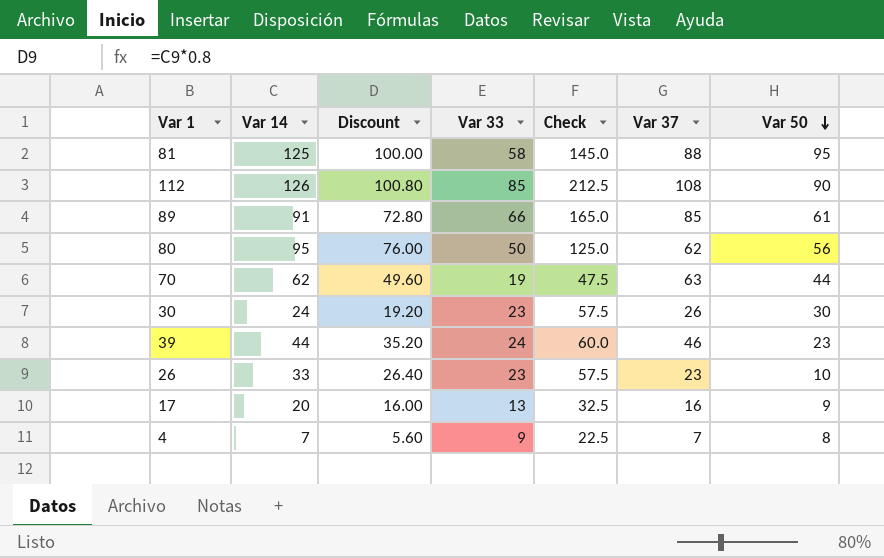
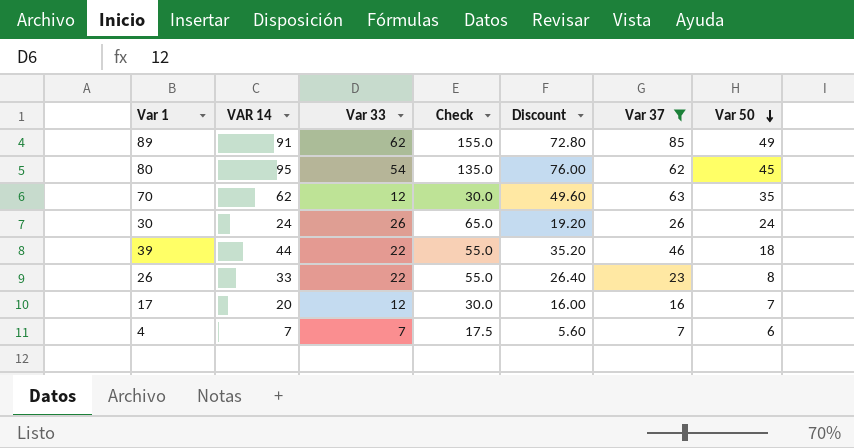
filter: none -> Var 37 <= 85
column name: Var 14 -> VAR 14
column Discount | position: 3 -> 5
89 | Var 33: 66 -> 62
89 | Check: 165.0 -> 155.0
89 | Var 50: 61 -> 49
80 | Var 33: 50 -> 54
80 | Check: 125.0 -> 135.0
80 | Var 50: 56 -> 45
70 | Var 33: 19 -> 12
70 | Check: 47.5 -> 30.0
70 | Var 50: 44 -> 35
30 | Var 33: 23 -> 26
30 | Check: 57.5 -> 65.0
30 | Var 50: 30 -> 24
39 | Var 33: 24 -> 22
39 | Check: 60.0 -> 55.0
39 | Var 50: 23 -> 18
26 | Var 33: 23 -> 22
26 | Check: 57.5 -> 55.0
26 | Var 50: 10 -> 8
17 | Var 33: 13 -> 12
17 | Check: 32.5 -> 30.0
17 | Var 50: 9 -> 7
4 | Var 33: 9 -> 7
4 | Check: 22.5 -> 17.5
4 | Var 50: 8 -> 6

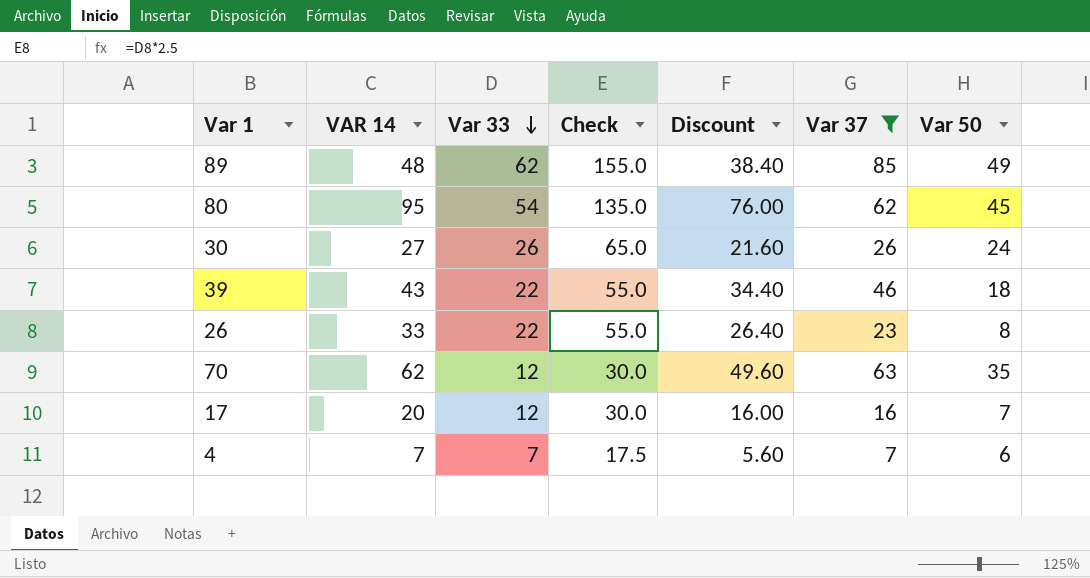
row order: Var 50 descending -> Var 33 descending
89 | VAR 14: 91 -> 48
89 | Discount: 72.80 -> 38.40
30 | VAR 14: 24 -> 27
30 | Discount: 19.20 -> 21.60
39 | VAR 14: 44 -> 43
39 | Discount: 35.20 -> 34.40

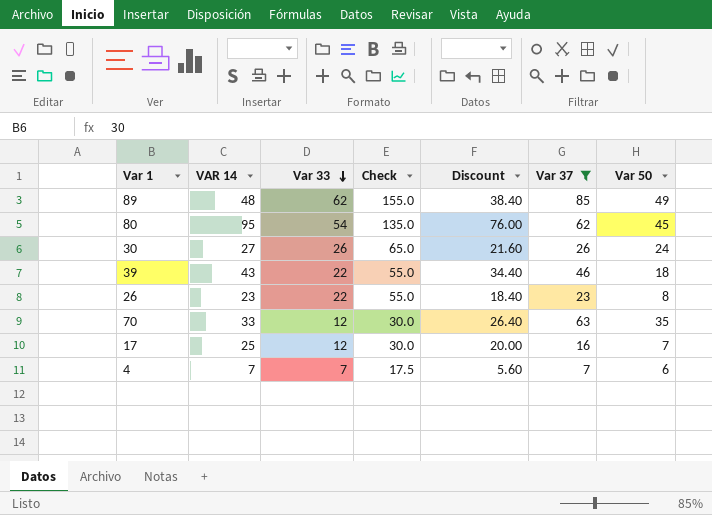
26 | VAR 14: 33 -> 23
26 | Discount: 26.40 -> 18.40
70 | VAR 14: 62 -> 33
70 | Discount: 49.60 -> 26.40
17 | VAR 14: 20 -> 25
17 | Discount: 16.00 -> 20.00

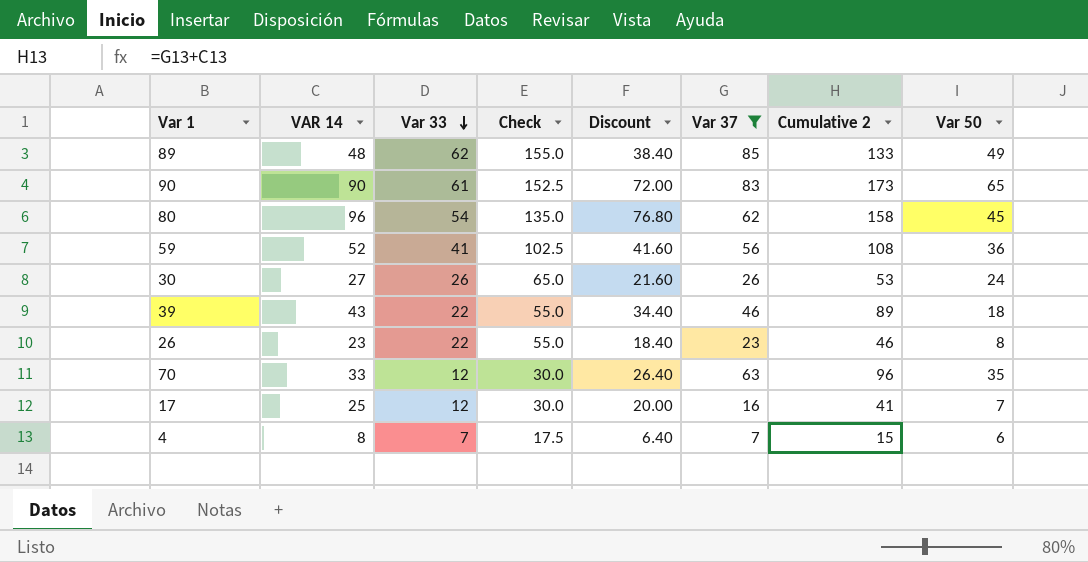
column Cumulative 2 | formula: none -> [VAR 14] + [Var 37]
row 90: none -> 90 | 61 | 152.5 | 72.00 | 83 | 173 | 65
80 | VAR 14: 95 -> 96
80 | Discount: 76.00 -> 76.80
row 59: none -> 52 | 41 | 102.5 | 41.60 | 56 | 108 | 36
4 | VAR 14: 7 -> 8
4 | Discount: 5.60 -> 6.40

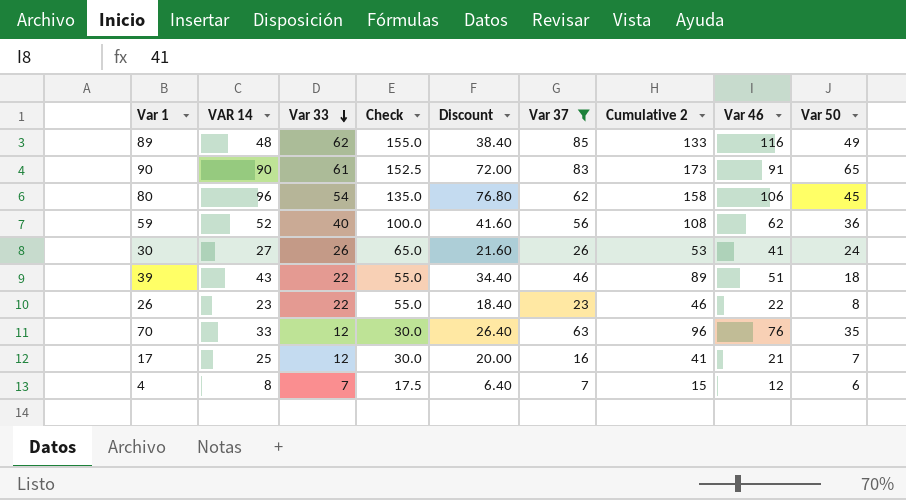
column Var 46 | position: none -> 8
59 | Var 33: 41 -> 40
59 | Check: 102.5 -> 100.0

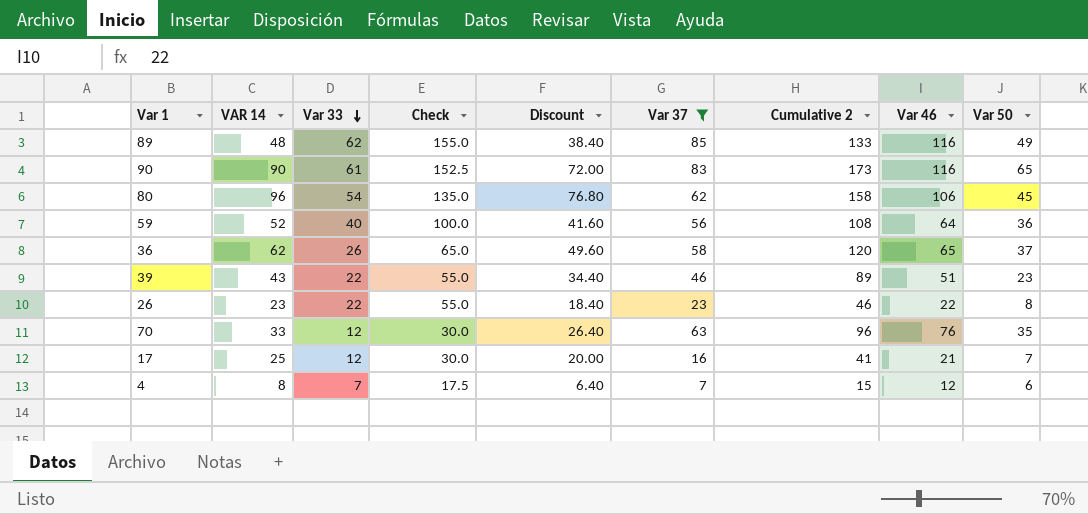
row 30: 27 | 26 | 65.0 | 21.60 | 26 | 53 | 41 | 24 -> none
90 | Var 46: 91 -> 116
59 | Var 46: 62 -> 64
row 36: none -> 62 | 26 | 65.0 | 49.60 | 58 | 120 | 65 | 37
39 | Var 50: 18 -> 23

